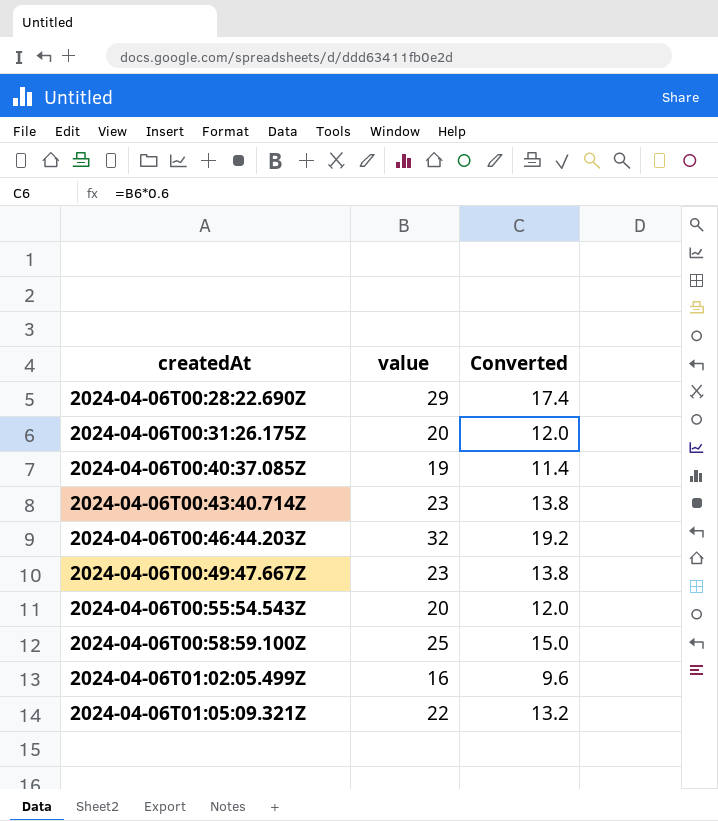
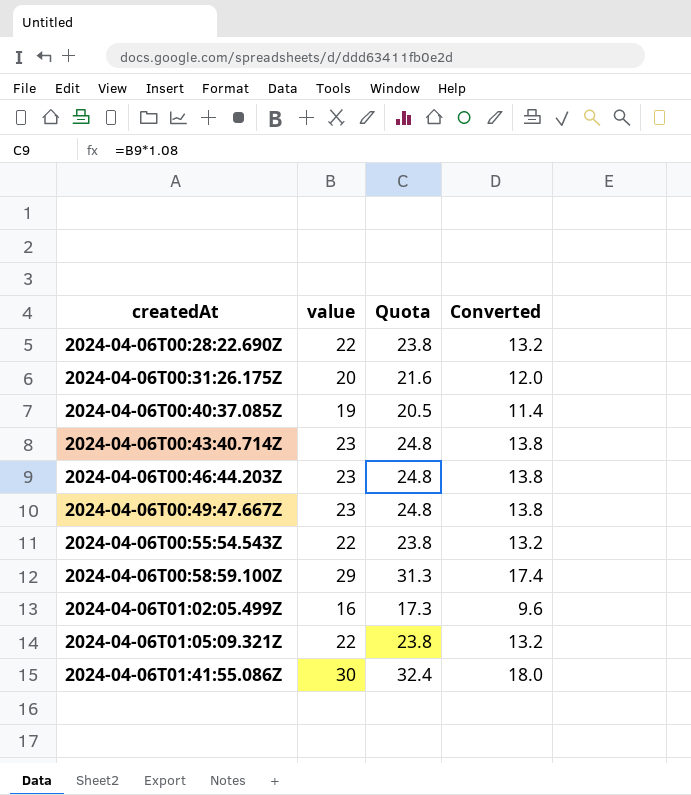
column Quota | formula: none -> [value] * 1.08
2024-04-06T00:28:22.690Z | value: 29 -> 22
2024-04-06T00:28:22.690Z | Converted: 17.4 -> 13.2
2024-04-06T00:46:44.203Z | value: 32 -> 23
2024-04-06T00:46:44.203Z | Converted: 19.2 -> 13.8
2024-04-06T00:55:54.543Z | value: 20 -> 22
2024-04-06T00:55:54.543Z | Converted: 12.0 -> 13.2
2024-04-06T00:58:59.100Z | value: 25 -> 29
2024-04-06T00:58:59.100Z | Converted: 15.0 -> 17.4
row 2024-04-06T01:41:55.086Z: none -> 30 | 32.4 | 18.0

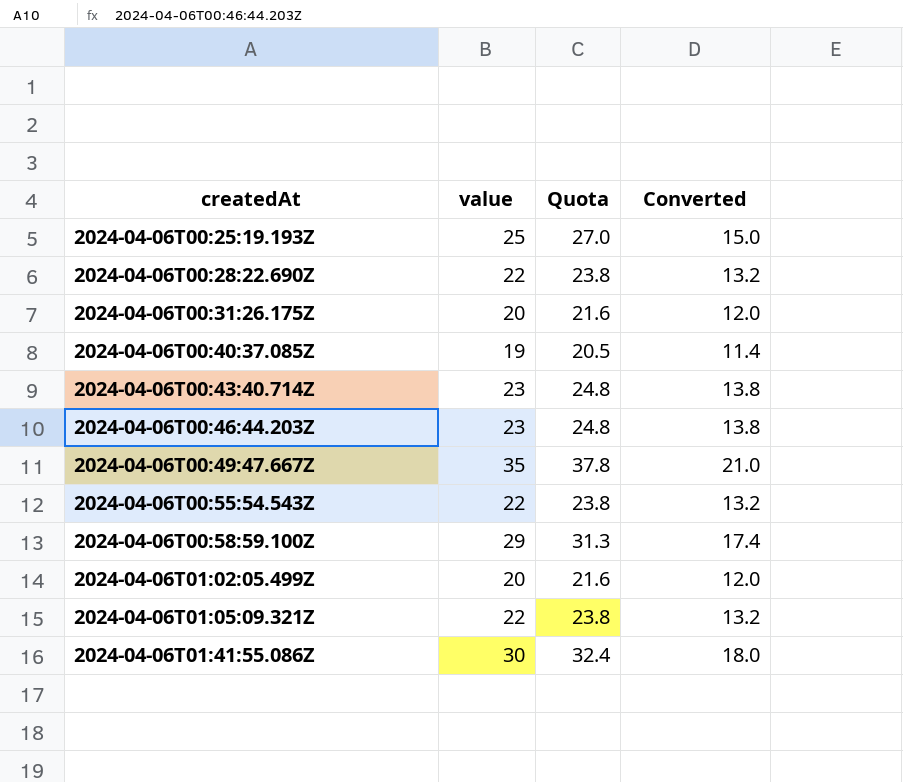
row 2024-04-06T00:25:19.193Z: none -> 25 | 27.0 | 15.0
2024-04-06T00:49:47.667Z | value: 23 -> 35
2024-04-06T00:49:47.667Z | Quota: 24.8 -> 37.8
2024-04-06T00:49:47.667Z | Converted: 13.8 -> 21.0
2024-04-06T01:02:05.499Z | value: 16 -> 20
2024-04-06T01:02:05.499Z | Quota: 17.3 -> 21.6
2024-04-06T01:02:05.499Z | Converted: 9.6 -> 12.0

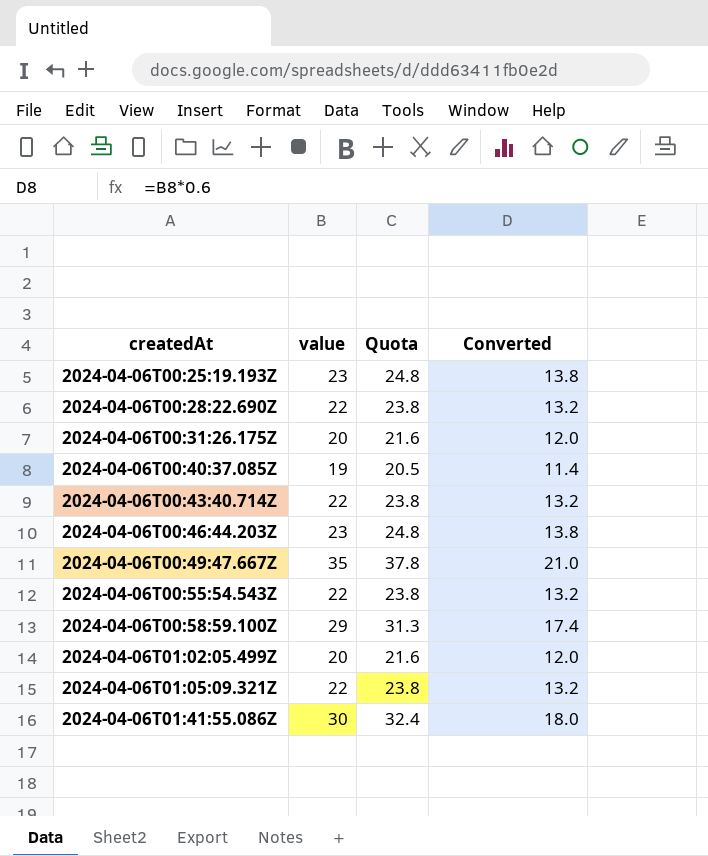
2024-04-06T00:25:19.193Z | value: 25 -> 23
2024-04-06T00:25:19.193Z | Quota: 27.0 -> 24.8
2024-04-06T00:25:19.193Z | Converted: 15.0 -> 13.8
2024-04-06T00:43:40.714Z | value: 23 -> 22
2024-04-06T00:43:40.714Z | Quota: 24.8 -> 23.8
2024-04-06T00:43:40.714Z | Converted: 13.8 -> 13.2

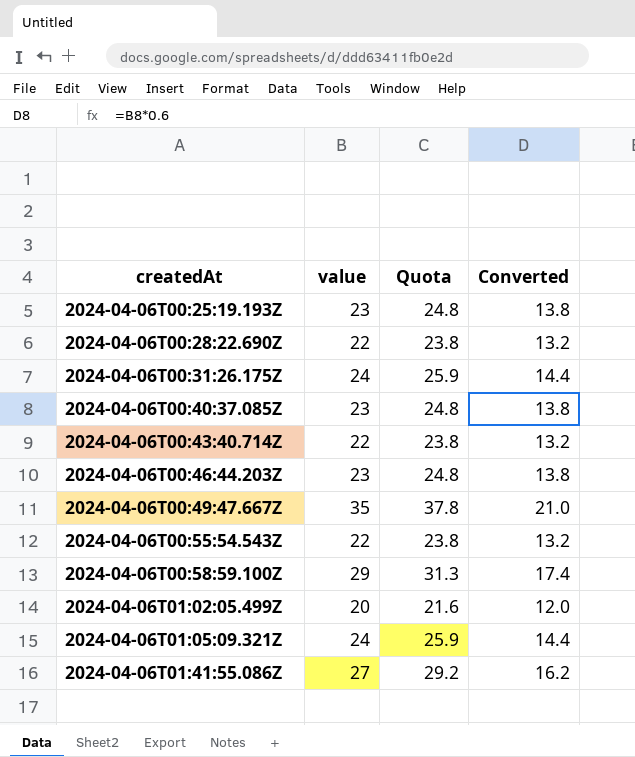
2024-04-06T00:31:26.175Z | value: 20 -> 24
2024-04-06T00:31:26.175Z | Quota: 21.6 -> 25.9
2024-04-06T00:31:26.175Z | Converted: 12.0 -> 14.4
2024-04-06T00:40:37.085Z | value: 19 -> 23
2024-04-06T00:40:37.085Z | Quota: 20.5 -> 24.8
2024-04-06T00:40:37.085Z | Converted: 11.4 -> 13.8
2024-04-06T01:05:09.321Z | value: 22 -> 24
2024-04-06T01:05:09.321Z | Quota: 23.8 -> 25.9
2024-04-06T01:05:09.321Z | Converted: 13.2 -> 14.4
2024-04-06T01:41:55.086Z | value: 30 -> 27
2024-04-06T01:41:55.086Z | Quota: 32.4 -> 29.2
2024-04-06T01:41:55.086Z | Converted: 18.0 -> 16.2

